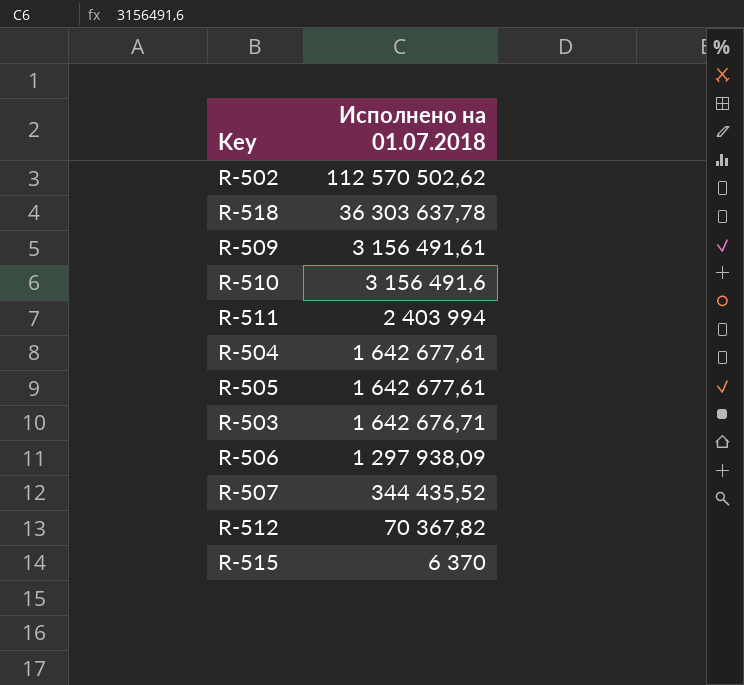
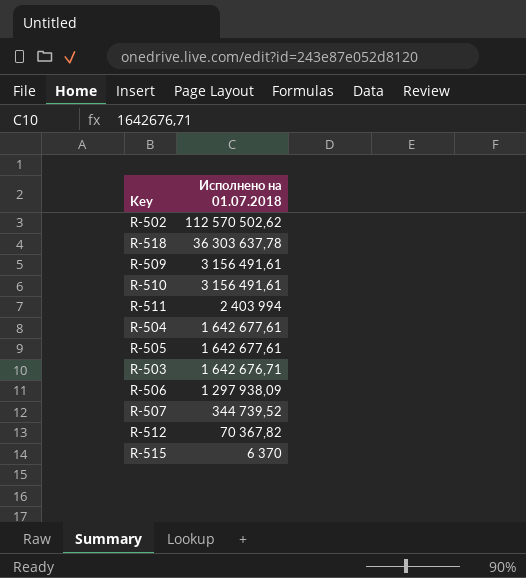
R-510 | Исполнено на 01.07.2018: 3 156 491,6 -> 3 156 491,61
R-507 | Исполнено на 01.07.2018: 344 435,52 -> 344 739,52

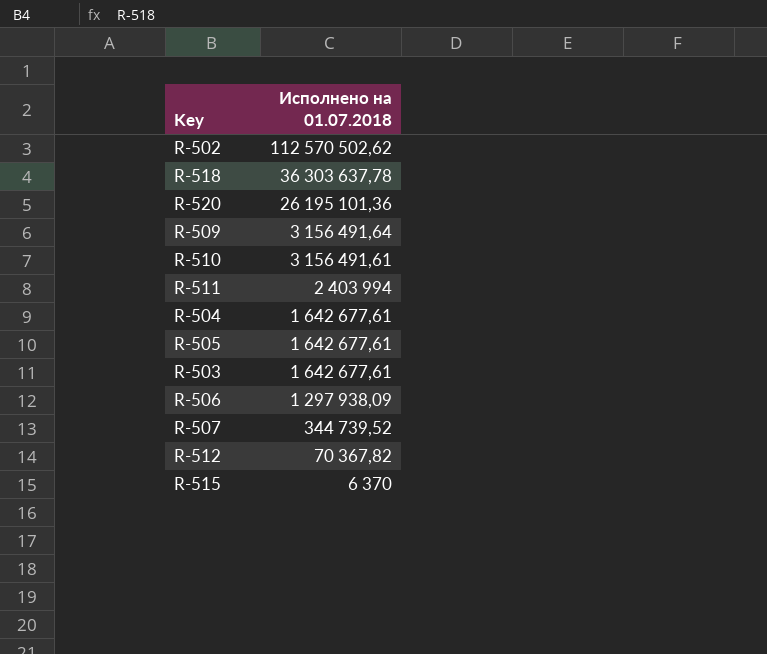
row R-520: none -> 26 195 101,36
R-509 | Исполнено на 01.07.2018: 3 156 491,61 -> 3 156 491,64
R-503 | Исполнено на 01.07.2018: 1 642 676,71 -> 1 642 677,61

